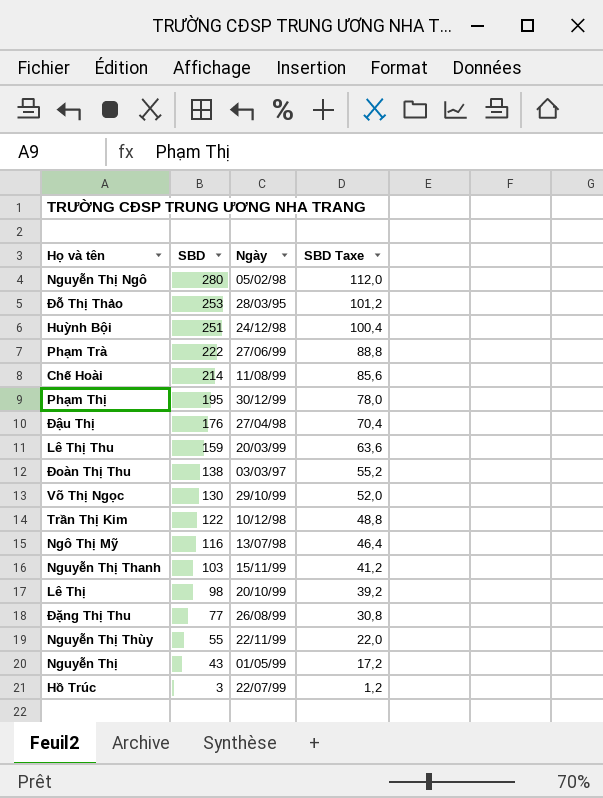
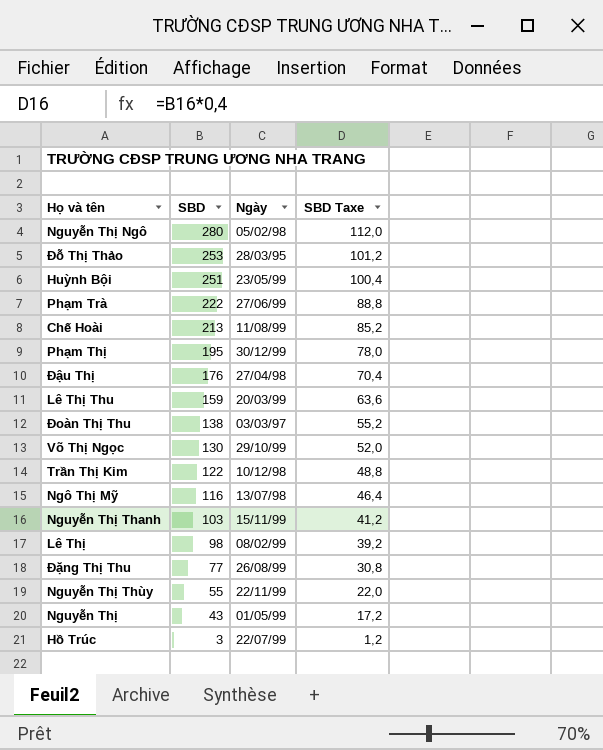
Huỳnh Bội | Ngày: 24/12/98 -> 23/05/99
Chế Hoài | SBD: 214 -> 213
Chế Hoài | SBD Taxe: 85,6 -> 85,2
Lê Thị | Ngày: 20/10/99 -> 08/02/99

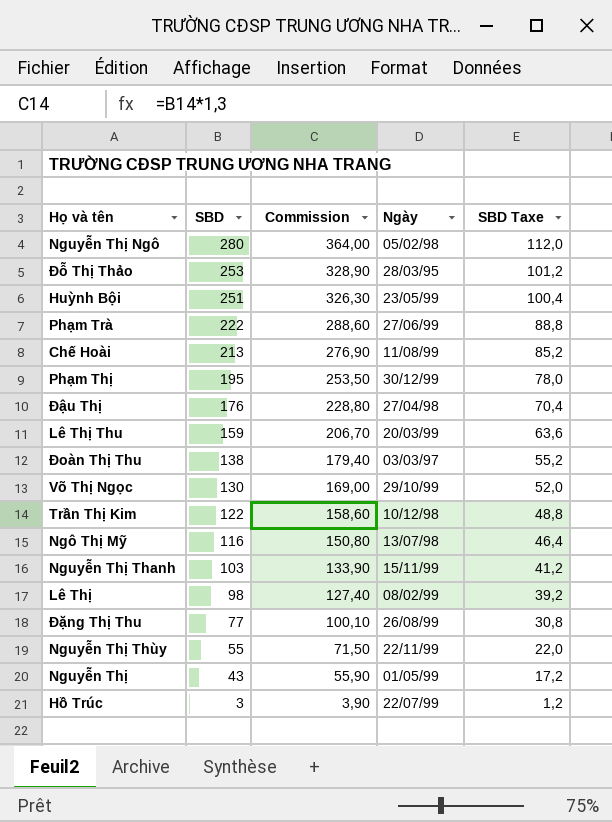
column Commission | formula: none -> [SBD] * 1,3

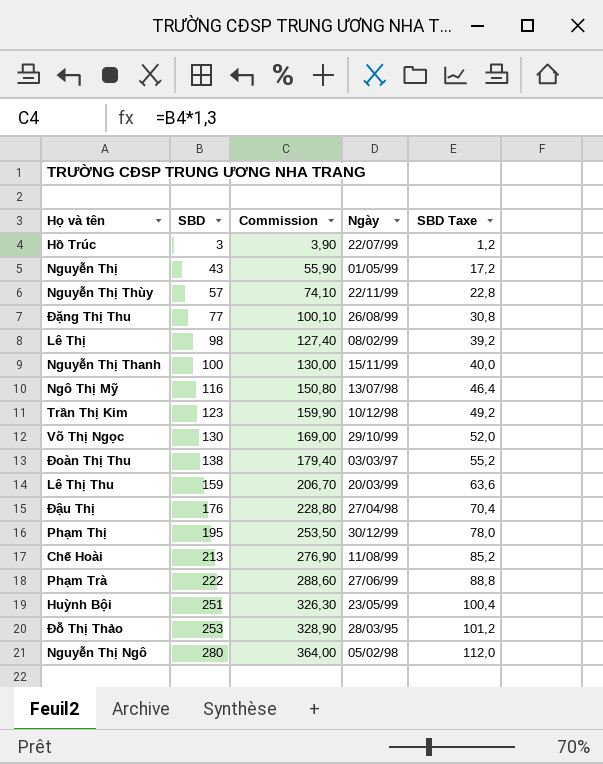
row order: SBD descending -> SBD ascending
Nguyễn Thị Thùy | SBD: 55 -> 57
Nguyễn Thị Thùy | Commission: 71,50 -> 74,10
Nguyễn Thị Thùy | SBD Taxe: 22,0 -> 22,8
Nguyễn Thị Thanh | SBD: 103 -> 100
Nguyễn Thị Thanh | Commission: 133,90 -> 130,00
Nguyễn Thị Thanh | SBD Taxe: 41,2 -> 40,0
Trần Thị Kim | SBD: 122 -> 123
Trần Thị Kim | Commission: 158,60 -> 159,90
Trần Thị Kim | SBD Taxe: 48,8 -> 49,2

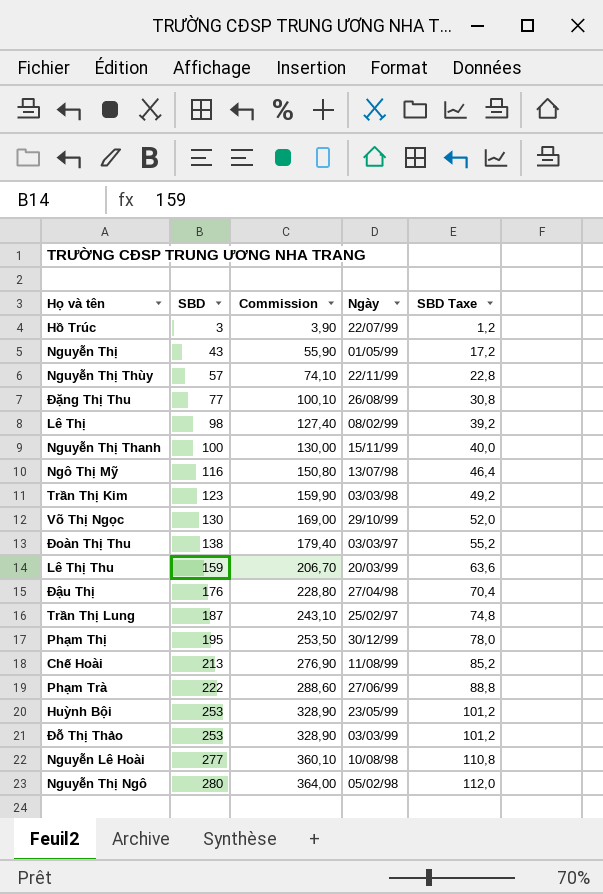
Trần Thị Kim | Ngày: 10/12/98 -> 03/03/98
row Trần Thị Lung: none -> 187 | 243,10 | 25/02/97 | 74,8
Huỳnh Bội | SBD: 251 -> 253
Huỳnh Bội | Commission: 326,30 -> 328,90
Huỳnh Bội | SBD Taxe: 100,4 -> 101,2
Đỗ Thị Thảo | Ngày: 28/03/95 -> 03/03/99
row Nguyễn Lê Hoài: none -> 277 | 360,10 | 10/08/98 | 110,8

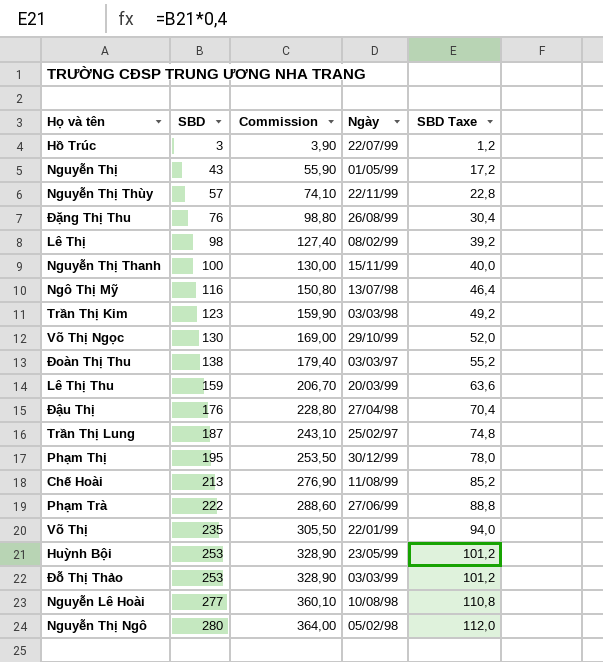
Đặng Thị Thu | SBD: 77 -> 76
Đặng Thị Thu | Commission: 100,10 -> 98,80
Đặng Thị Thu | SBD Taxe: 30,8 -> 30,4
row Võ Thị: none -> 235 | 305,50 | 22/01/99 | 94,0

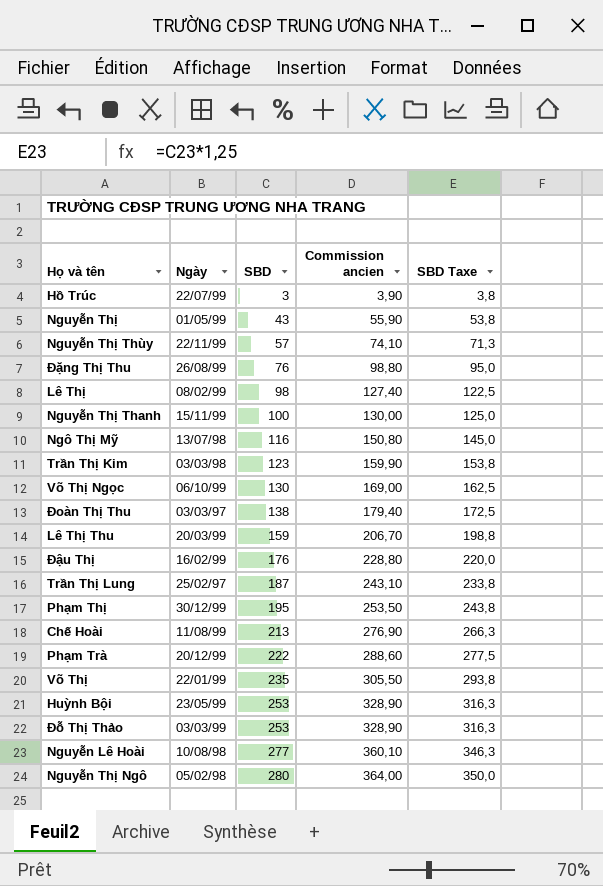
column Ngày | position: 4 -> 2
column name: Commission -> Commission ancien
column SBD Taxe | formula: [SBD] * 0,4 -> [SBD] * 1,25
Võ Thị Ngọc | Ngày: 29/10/99 -> 06/10/99
Đậu Thị | Ngày: 27/04/98 -> 16/02/99
Phạm Trà | Ngày: 27/06/99 -> 20/12/99

